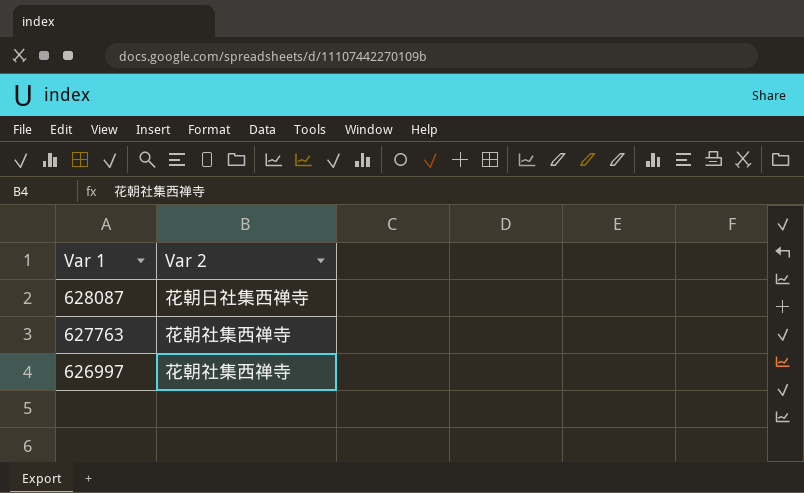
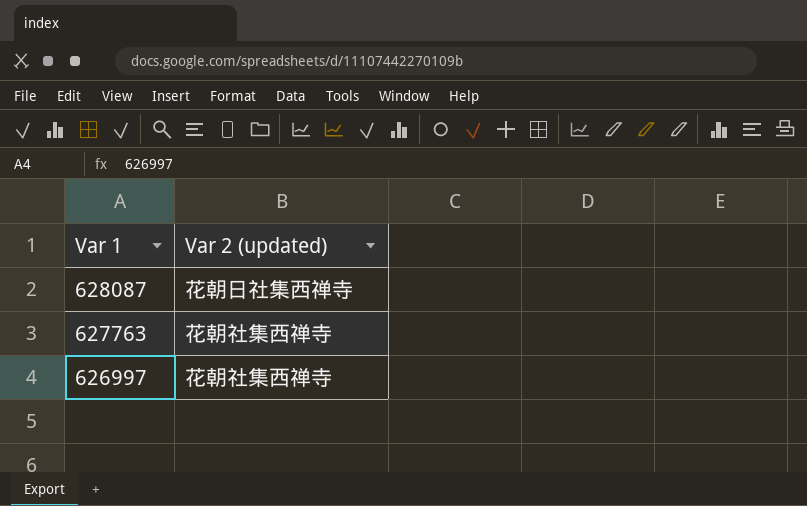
column name: Var 2 -> Var 2 (updated)

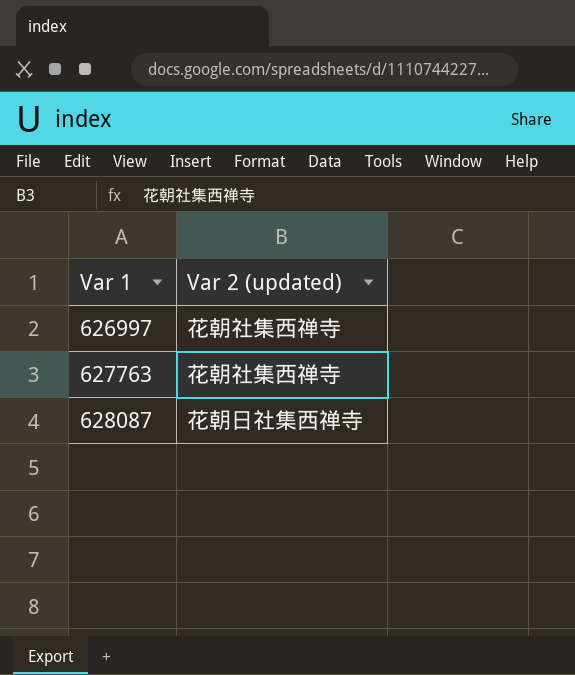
row order: Var 1 descending -> Var 1 ascending

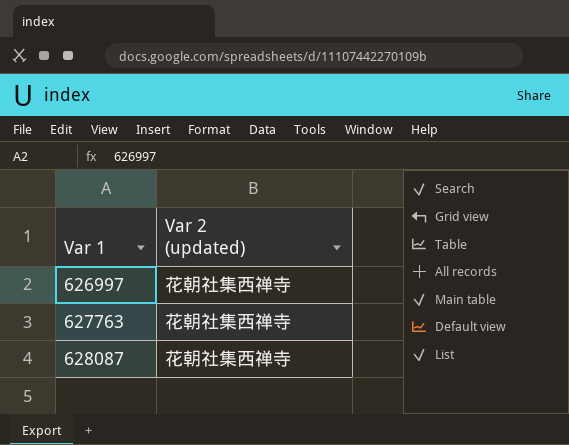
628087 | Var 2 (updated): 花朝日社集西禅寺 -> 花朝社集西禅寺

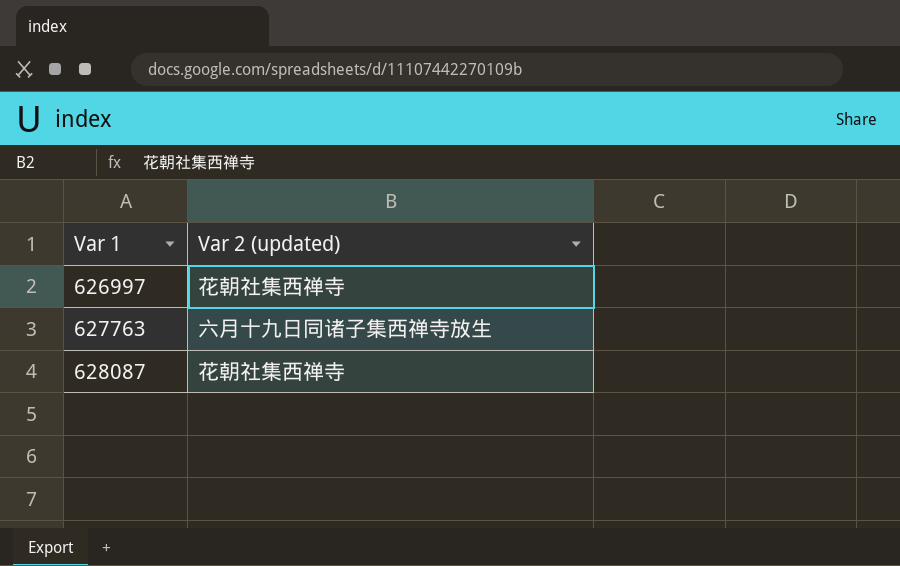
627763 | Var 2 (updated): 花朝社集西禅寺 -> 六月十九日同诸子集西禅寺放生

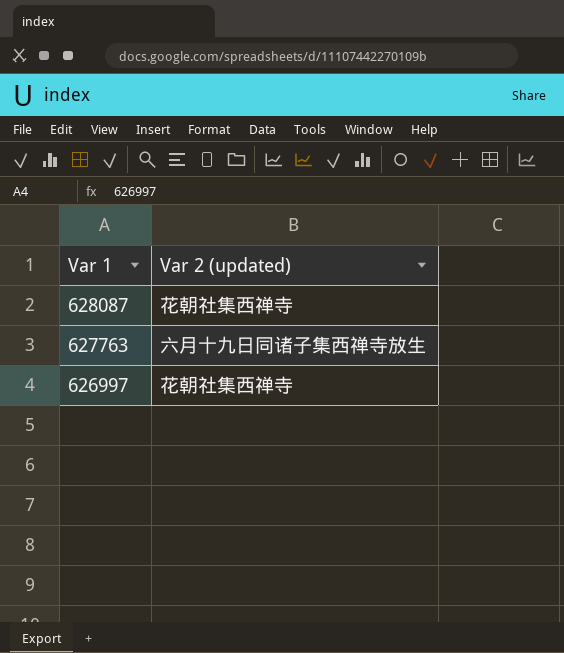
row order: Var 1 ascending -> Var 1 descending

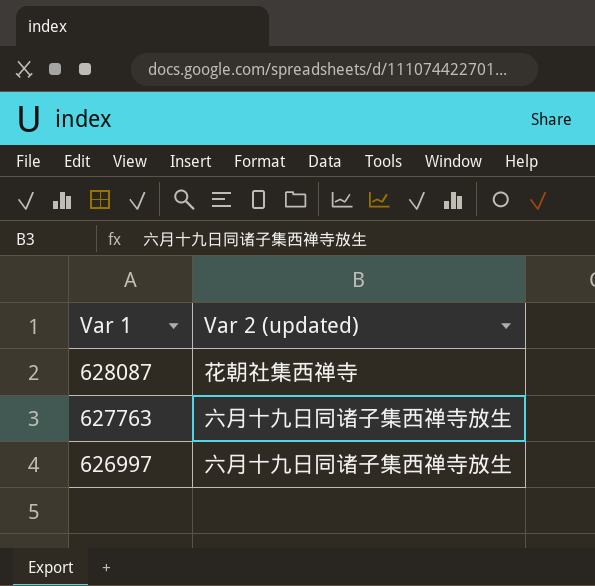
626997 | Var 2 (updated): 花朝社集西禅寺 -> 六月十九日同诸子集西禅寺放生

